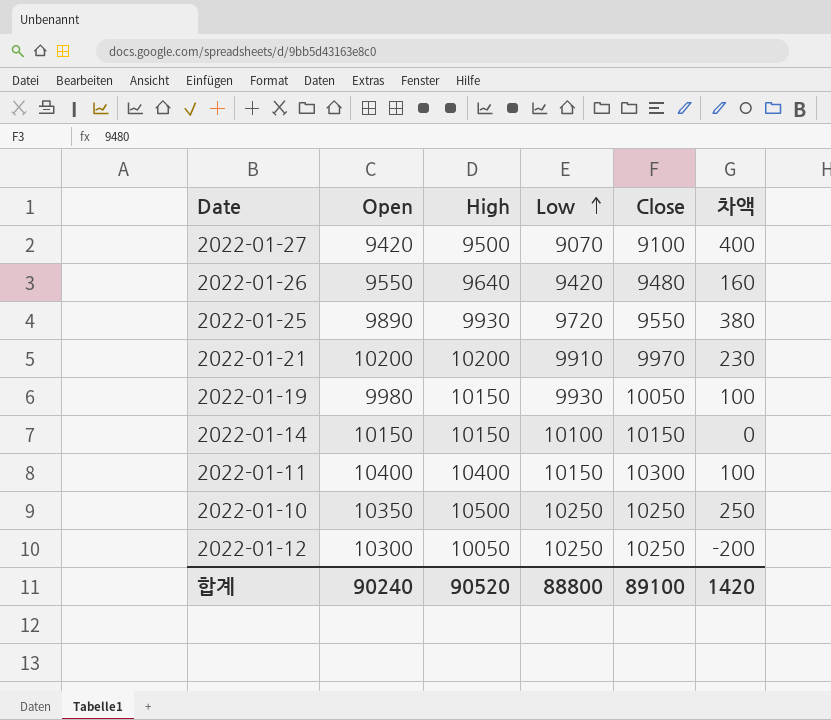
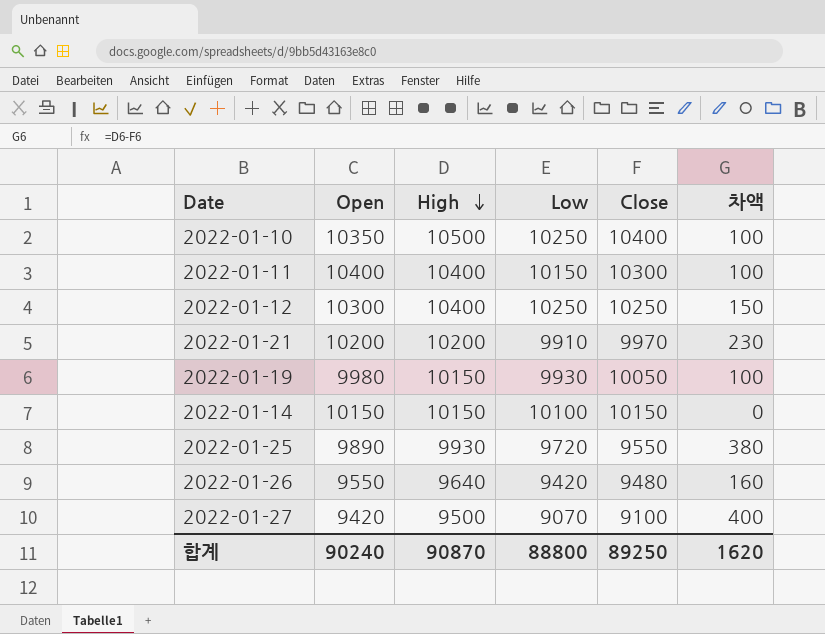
row order: Low ascending -> High descending
2022-01-10 | Close: 10250 -> 10400
2022-01-10 | 차액: 250 -> 100
2022-01-12 | High: 10050 -> 10400
2022-01-12 | 차액: -200 -> 150
합계 | High: 90520 -> 90870
합계 | Close: 89100 -> 89250
합계 | 차액: 1420 -> 1620

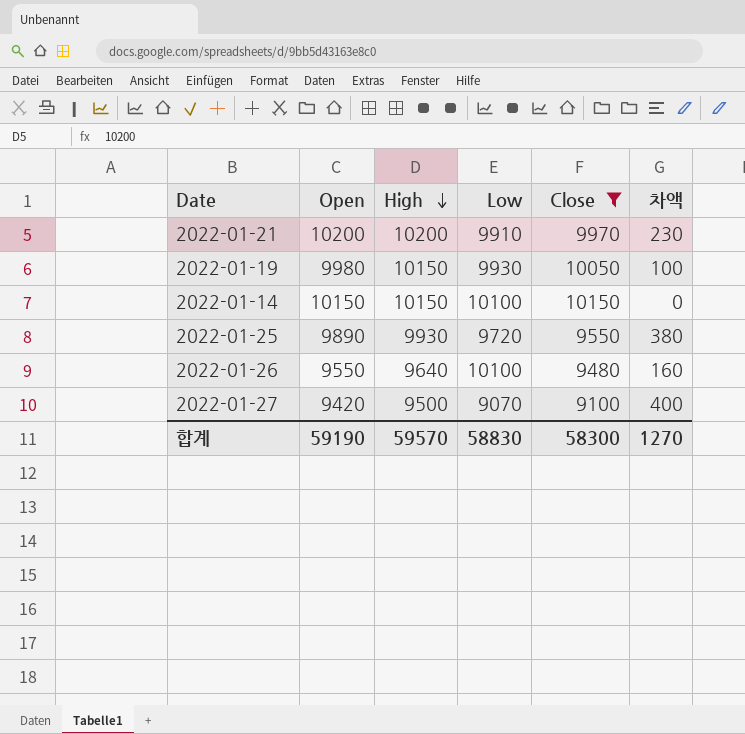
filter: none -> Close <= 10150
2022-01-26 | Low: 9420 -> 10100
합계 | Open: 90240 -> 59190
합계 | High: 90870 -> 59570
합계 | Low: 88800 -> 58830
합계 | Close: 89250 -> 58300
합계 | 차액: 1620 -> 1270

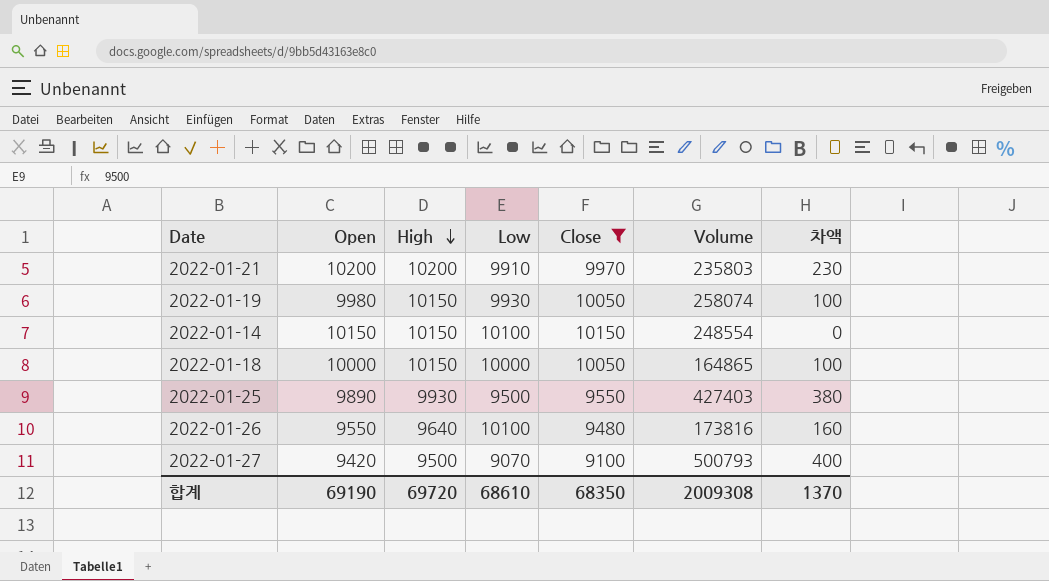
column Volume | position: none -> 6
row 2022-01-18: none -> 10000 | 10150 | 10000 | 10050 | 164865 | 100
2022-01-25 | Low: 9720 -> 9500
합계 | Open: 59190 -> 69190
합계 | High: 59570 -> 69720
합계 | Low: 58830 -> 68610
합계 | Close: 58300 -> 68350
합계 | 차액: 1270 -> 1370

